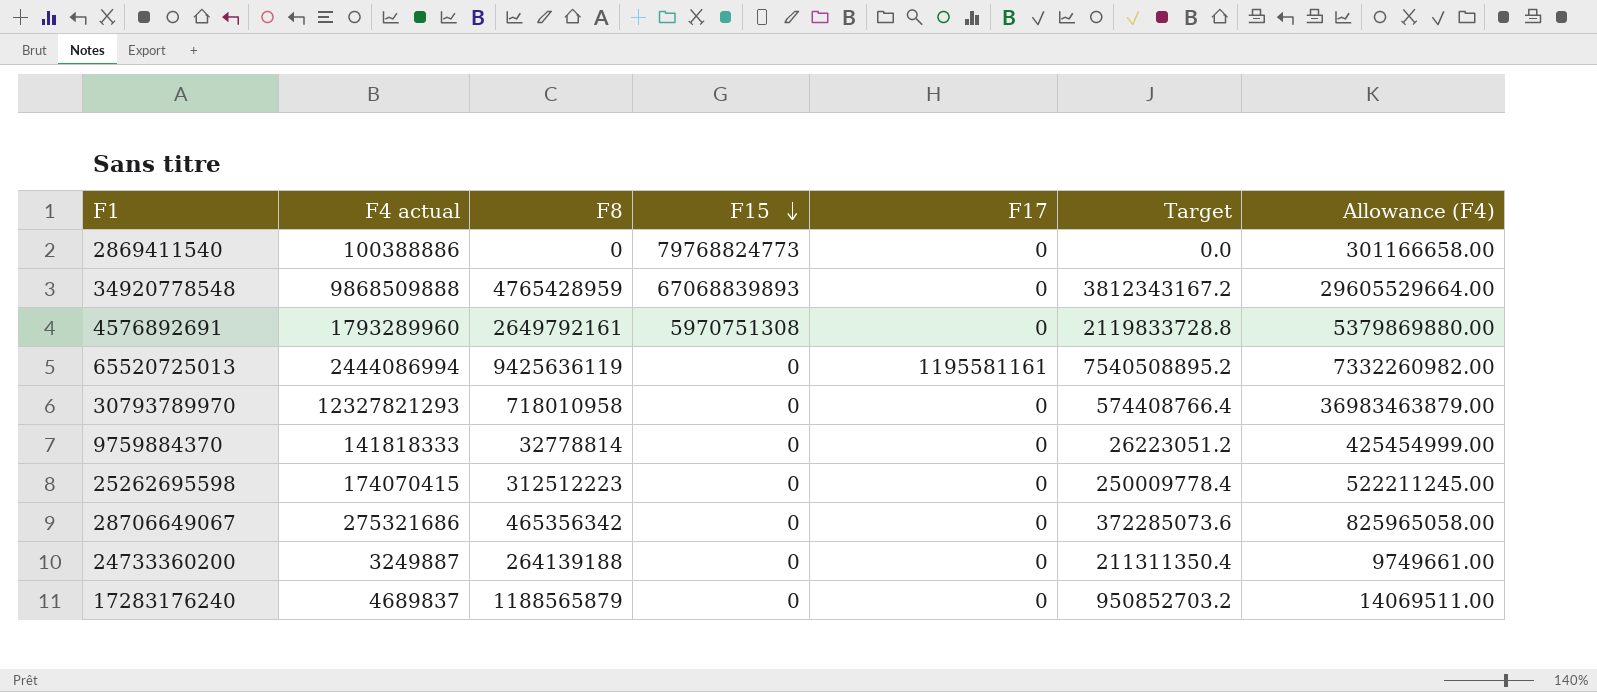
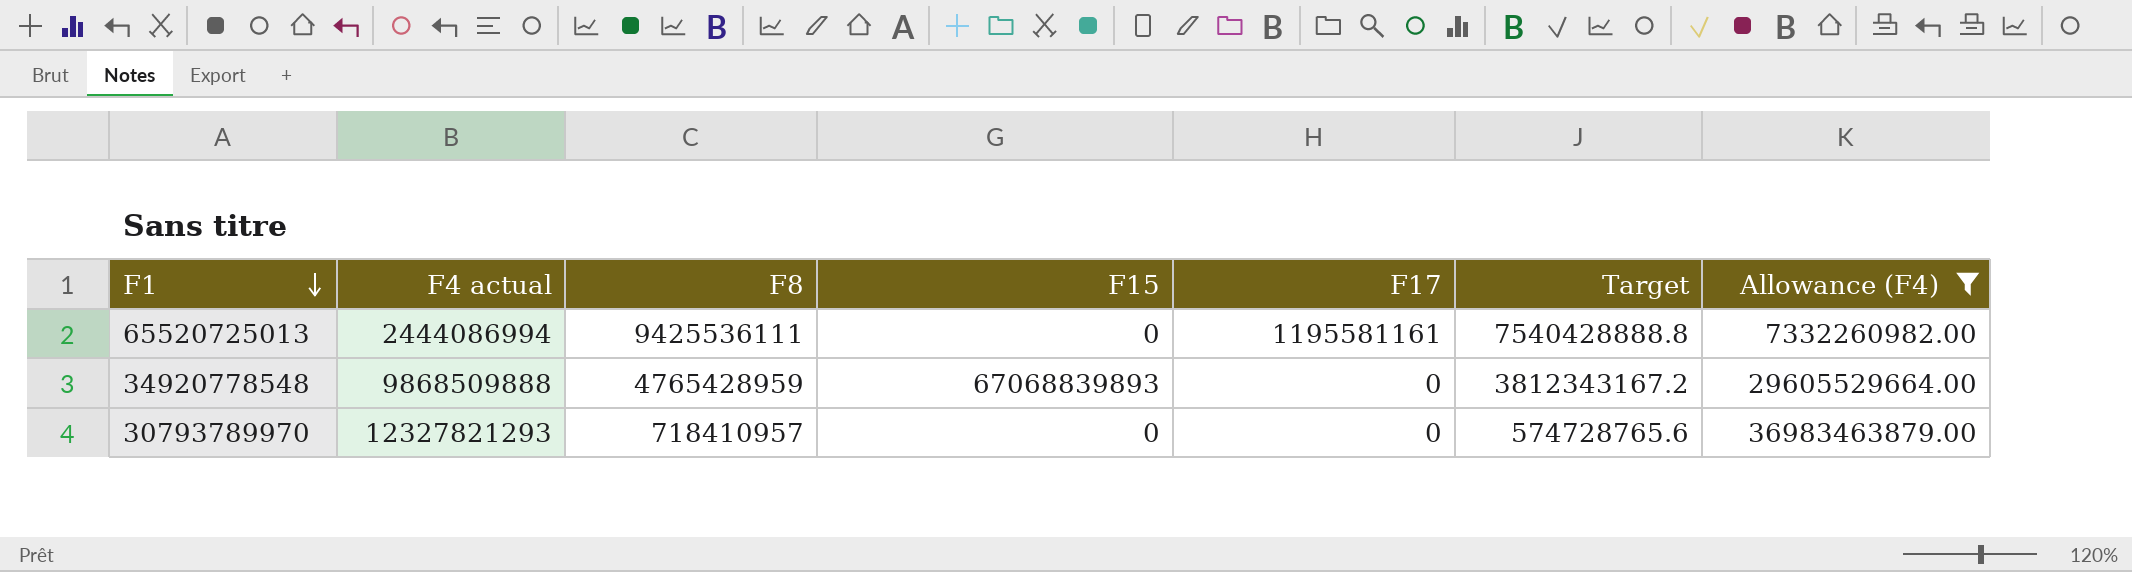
filter: none -> Allowance (F4) >= 7332260982.00
row order: F15 descending -> F1 descending
65520725013 | F8: 9425636119 -> 9425536111
65520725013 | Target: 7540508895.2 -> 7540428888.8
30793789970 | F8: 718010958 -> 718410957
30793789970 | Target: 574408766.4 -> 574728765.6

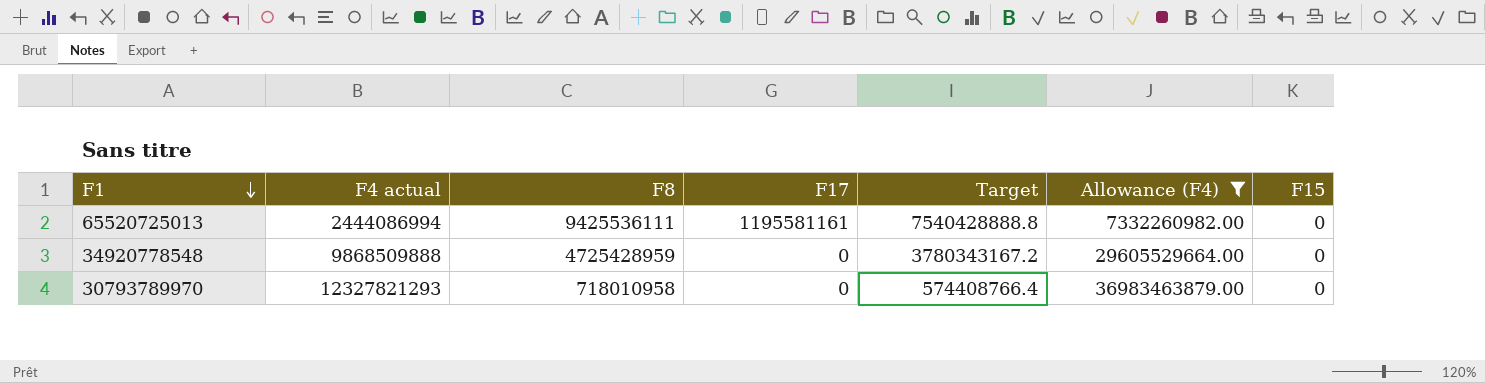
column F15 | position: 4 -> 7
34920778548 | F8: 4765428959 -> 4725428959
34920778548 | Target: 3812343167.2 -> 3780343167.2
34920778548 | F15: 67068839893 -> 0
30793789970 | F8: 718410957 -> 718010958
30793789970 | Target: 574728765.6 -> 574408766.4

